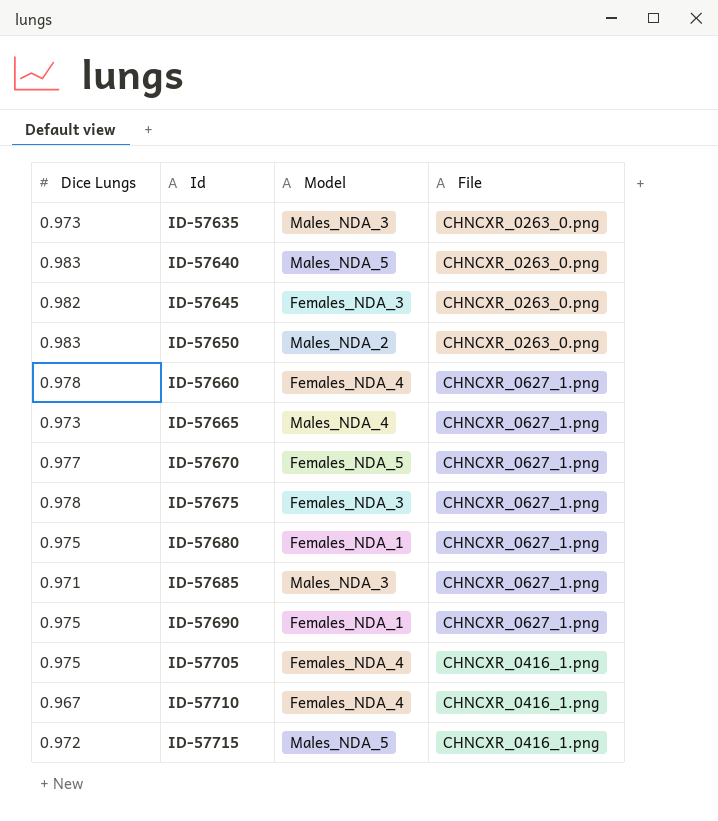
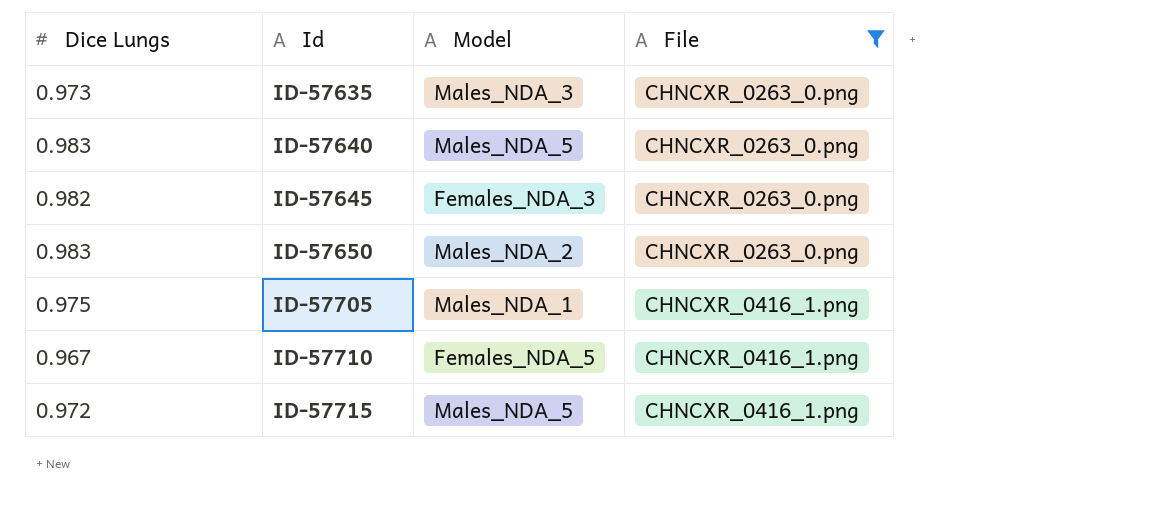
filter: none -> File != CHNCXR_0627_1.png
ID-57705 | Model: Females_NDA_4 -> Males_NDA_1
ID-57710 | Model: Females_NDA_4 -> Females_NDA_5

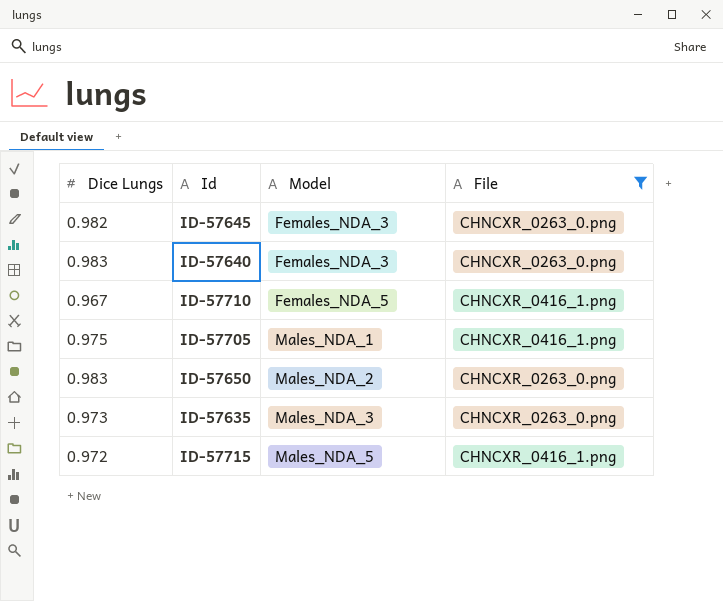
row order: Id ascending -> Model ascending
ID-57640 | Model: Males_NDA_5 -> Females_NDA_3

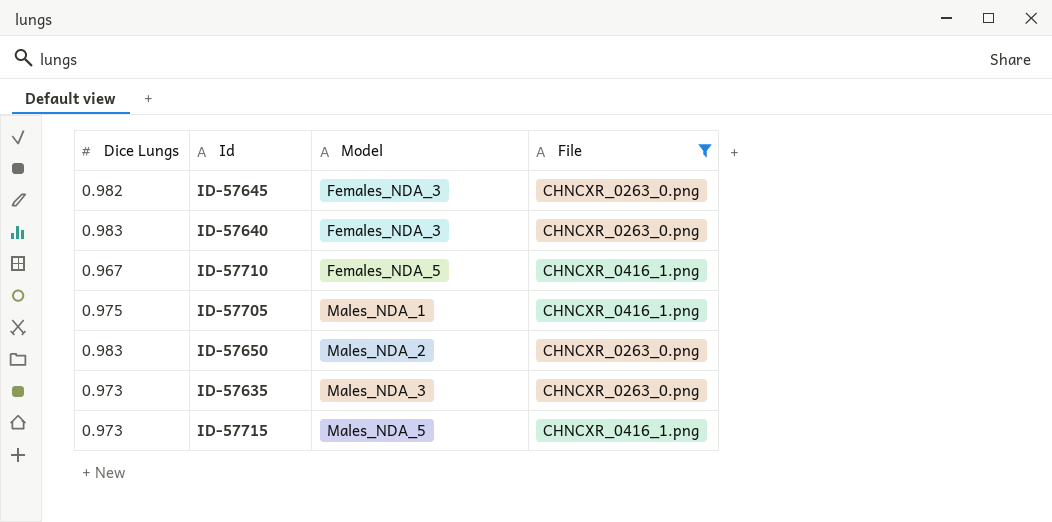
ID-57715 | Dice Lungs: 0.972 -> 0.973

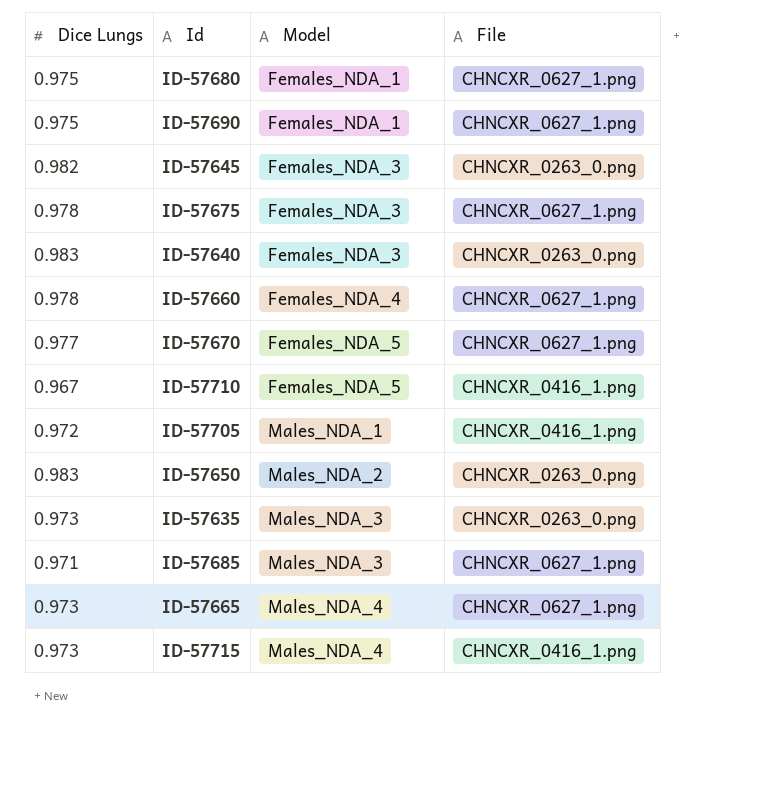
filter: File != CHNCXR_0627_1.png -> none
ID-57705 | Dice Lungs: 0.975 -> 0.972
ID-57715 | Model: Males_NDA_5 -> Males_NDA_4

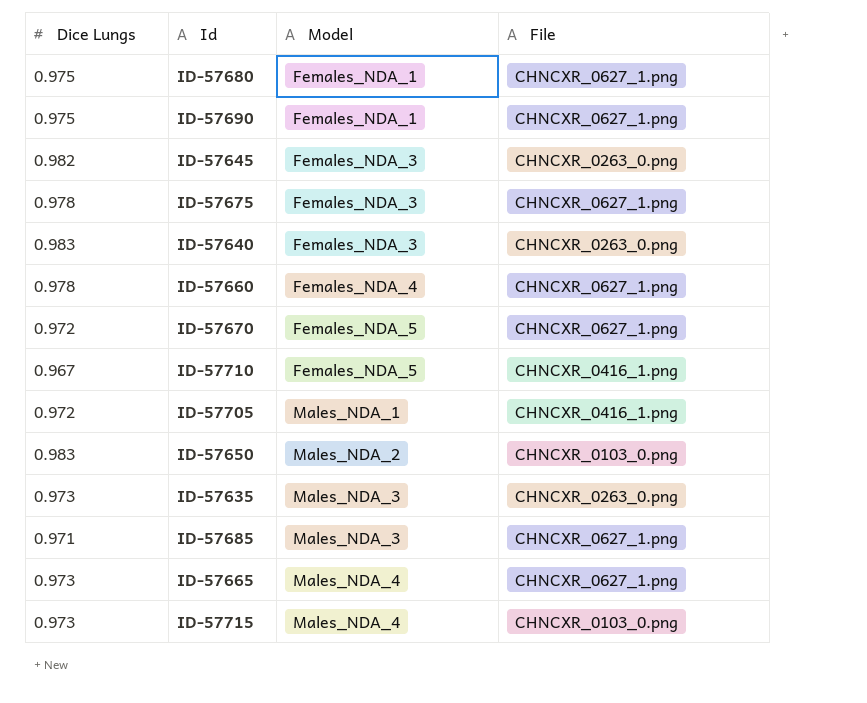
ID-57670 | Dice Lungs: 0.977 -> 0.972
ID-57650 | File: CHNCXR_0263_0.png -> CHNCXR_0103_0.png
ID-57715 | File: CHNCXR_0416_1.png -> CHNCXR_0103_0.png

